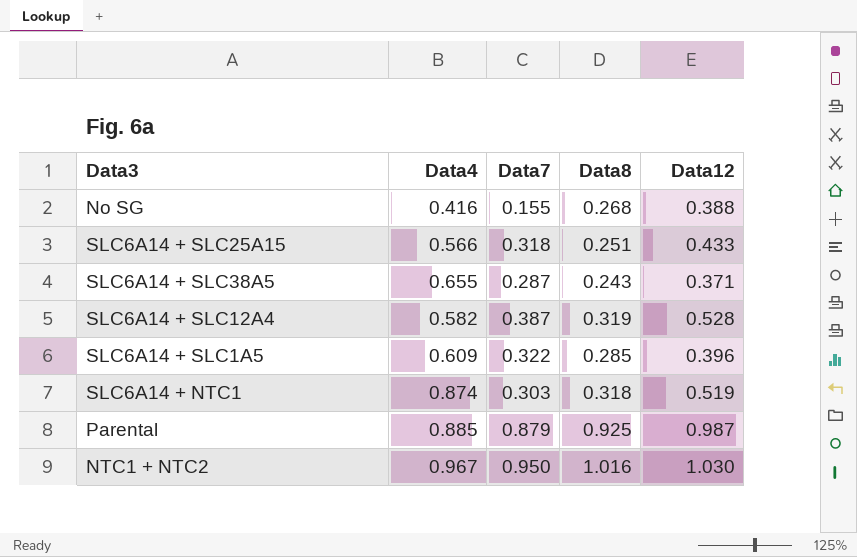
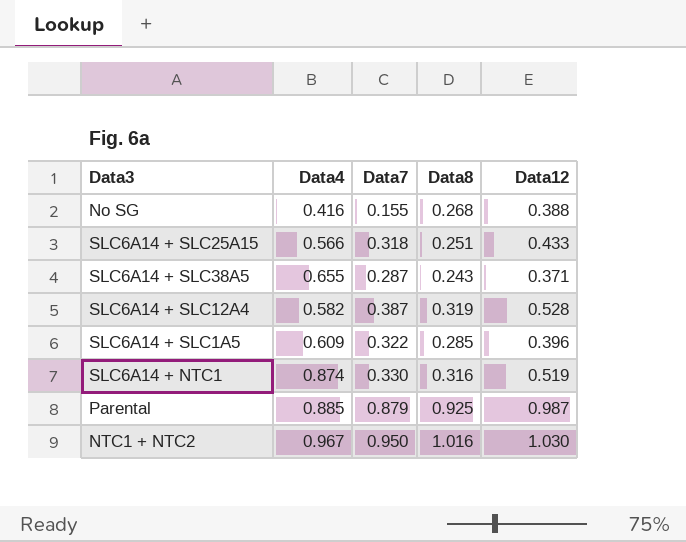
SLC6A14 + NTC1 | Data7: 0.303 -> 0.330
SLC6A14 + NTC1 | Data8: 0.318 -> 0.316

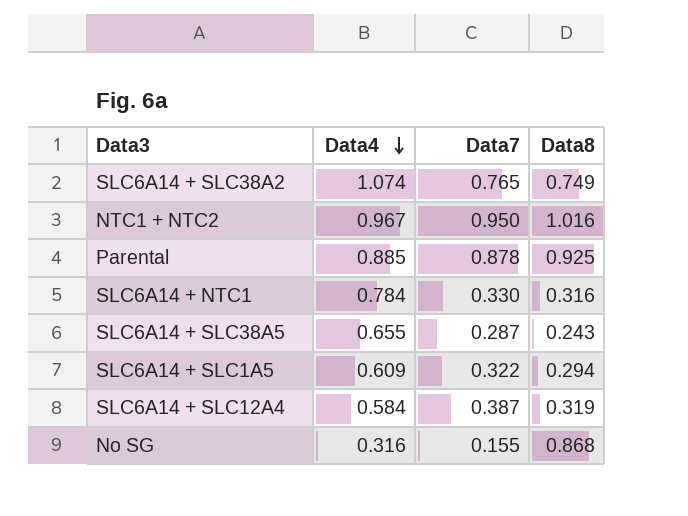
row order: none -> Data4 descending
column Data12 | position: 5 -> none
row SLC6A14 + SLC25A15: 0.566 | 0.318 | 0.251 | 0.433 -> none
row SLC6A14 + SLC38A2: none -> 1.074 | 0.765 | 0.749
Parental | Data7: 0.879 -> 0.878
SLC6A14 + NTC1 | Data4: 0.874 -> 0.784
SLC6A14 + SLC1A5 | Data8: 0.285 -> 0.294
SLC6A14 + SLC12A4 | Data4: 0.582 -> 0.584
No SG | Data4: 0.416 -> 0.316
No SG | Data8: 0.268 -> 0.868

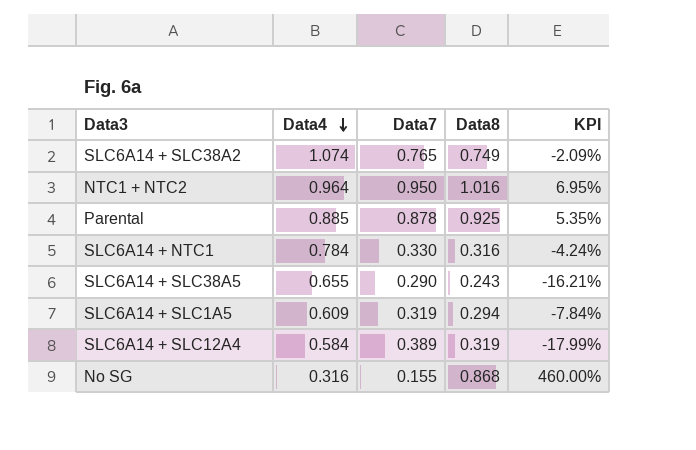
column KPI | formula: none -> ([Data8] - [Data7]) / [Data7]
NTC1 + NTC2 | Data4: 0.967 -> 0.964
SLC6A14 + SLC38A5 | Data7: 0.287 -> 0.290
SLC6A14 + SLC1A5 | Data7: 0.322 -> 0.319
SLC6A14 + SLC12A4 | Data7: 0.387 -> 0.389

